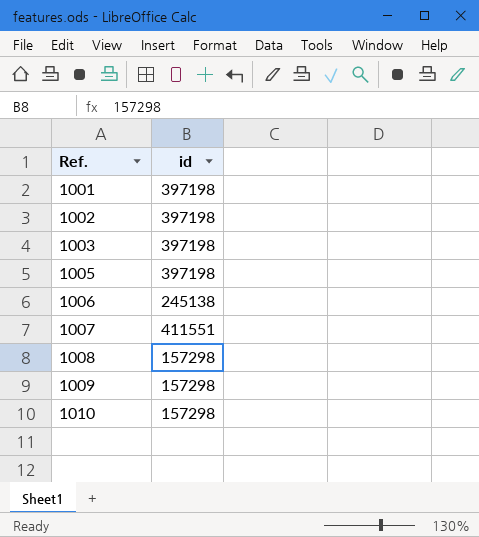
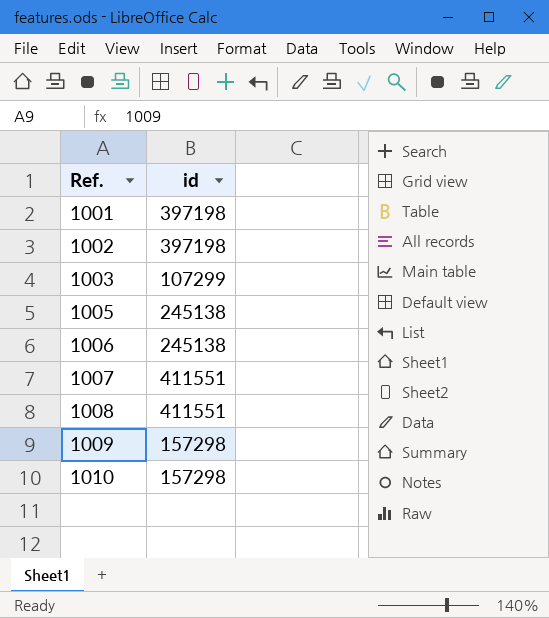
1003 | id: 397198 -> 107299
1005 | id: 397198 -> 245138
1008 | id: 157298 -> 411551

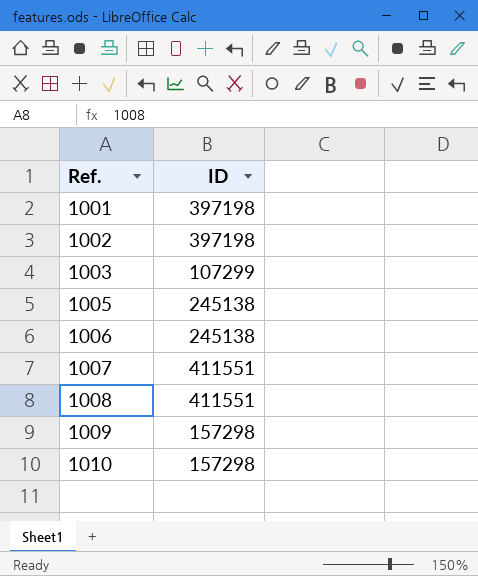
column name: id -> ID

